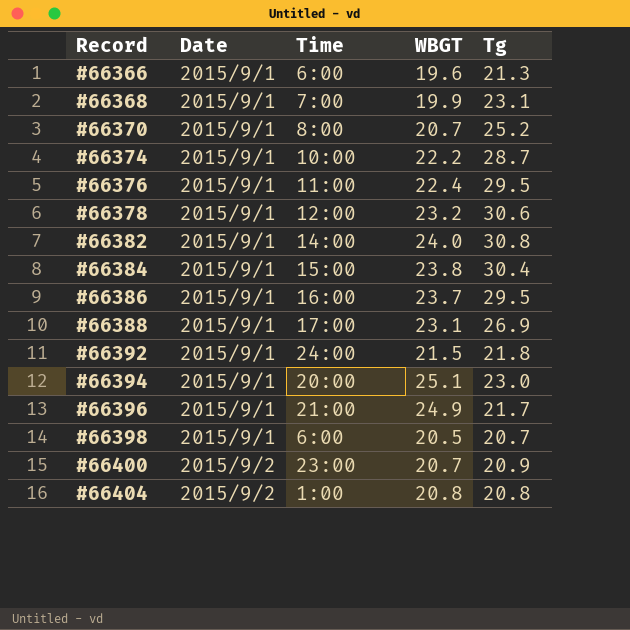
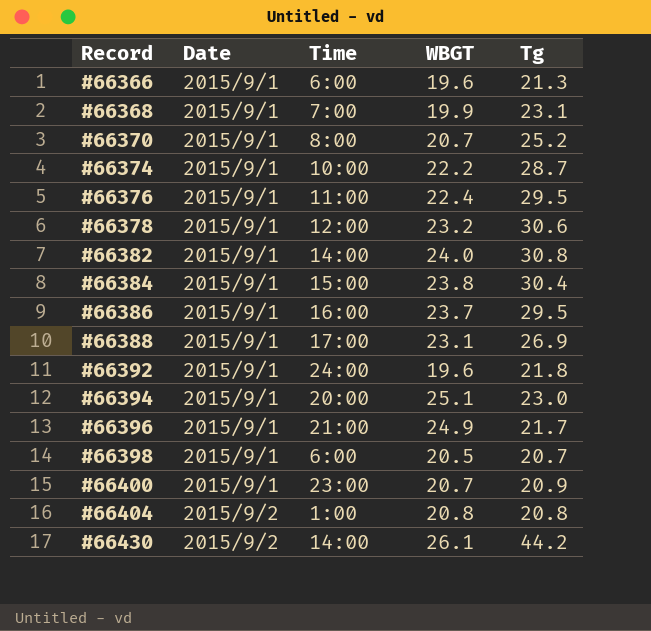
#66392 | WBGT: 21.5 -> 19.6
#66400 | Date: 2015/9/2 -> 2015/9/1
row #66430: none -> 2015/9/2 | 14:00 | 26.1 | 44.2

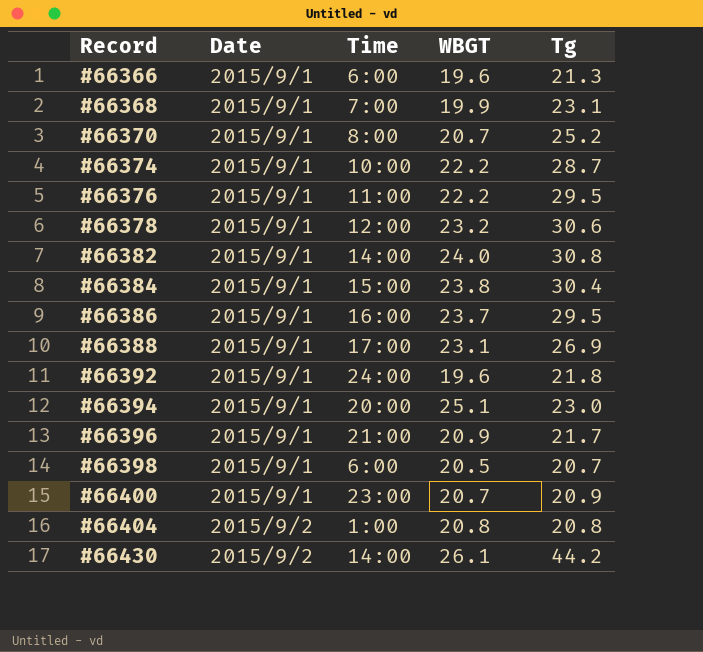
#66376 | WBGT: 22.4 -> 22.2
#66396 | WBGT: 24.9 -> 20.9

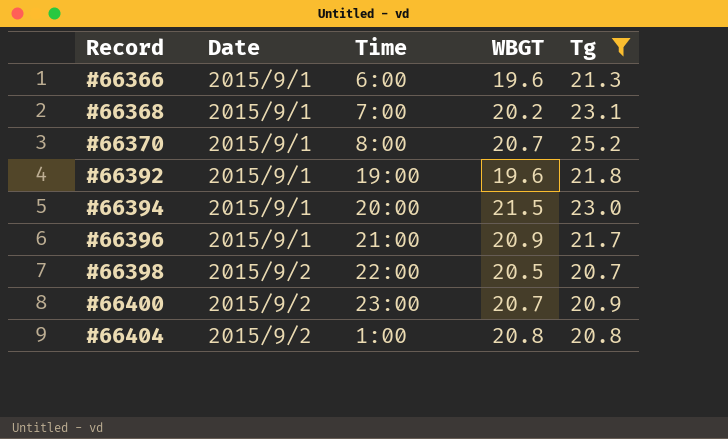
filter: none -> Tg <= 25.2
#66368 | WBGT: 19.9 -> 20.2
#66392 | Time: 24:00 -> 19:00
#66394 | WBGT: 25.1 -> 21.5
#66398 | Date: 2015/9/1 -> 2015/9/2
#66398 | Time: 6:00 -> 22:00
#66400 | Date: 2015/9/1 -> 2015/9/2

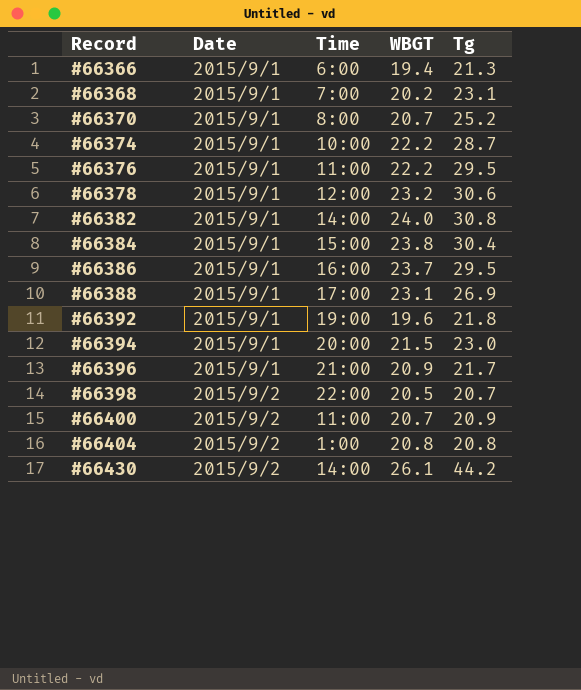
filter: Tg <= 25.2 -> none
#66366 | WBGT: 19.6 -> 19.4
#66400 | Time: 23:00 -> 11:00

